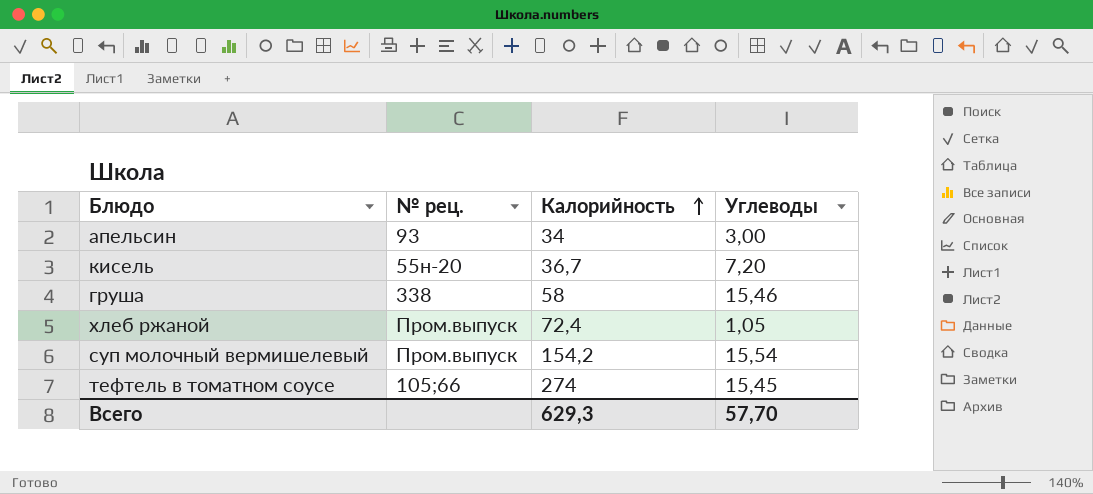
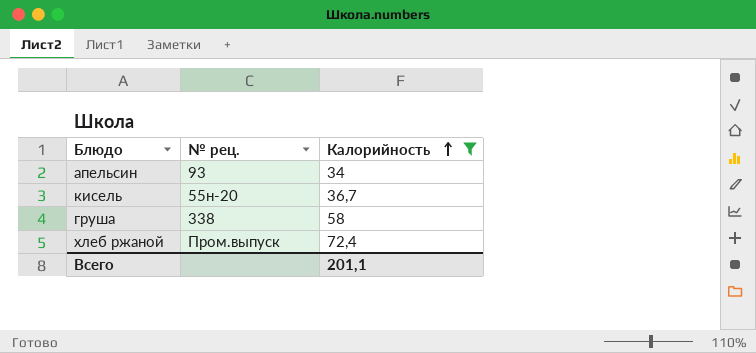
filter: none -> Калорийность <= 72,4
column Углеводы | position: 4 -> none
Всего | Калорийность: 629,3 -> 201,1

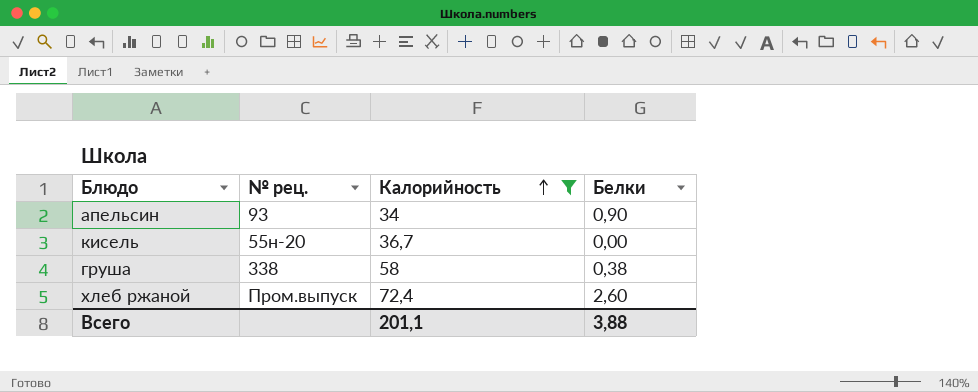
column Белки | position: none -> 4

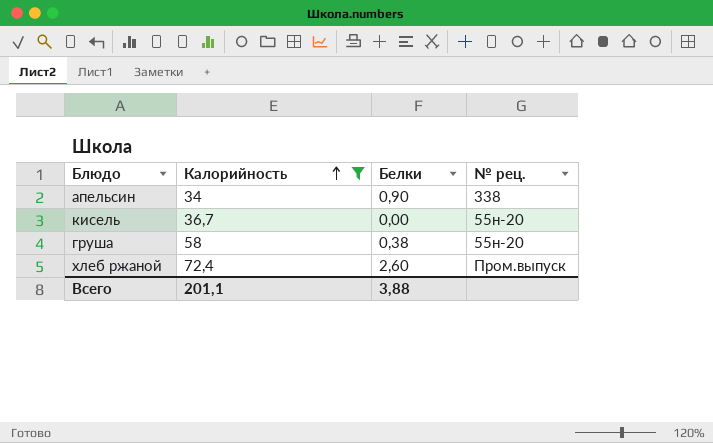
column № рец. | position: 2 -> 4
апельсин | № рец.: 93 -> 338
груша | № рец.: 338 -> 55н-20

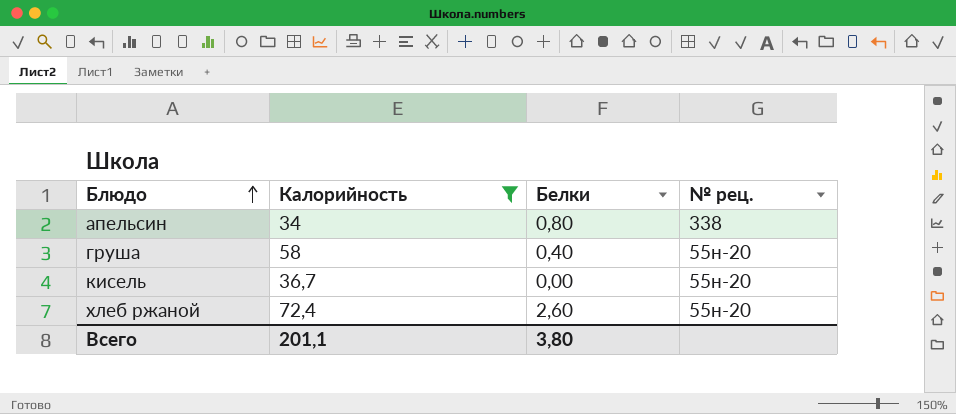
row order: Калорийность ascending -> Блюдо ascending
апельсин | Белки: 0,90 -> 0,80
груша | Белки: 0,38 -> 0,40
хлеб ржаной | № рец.: Пром.выпуск -> 55н-20
Всего | Белки: 3,88 -> 3,80

